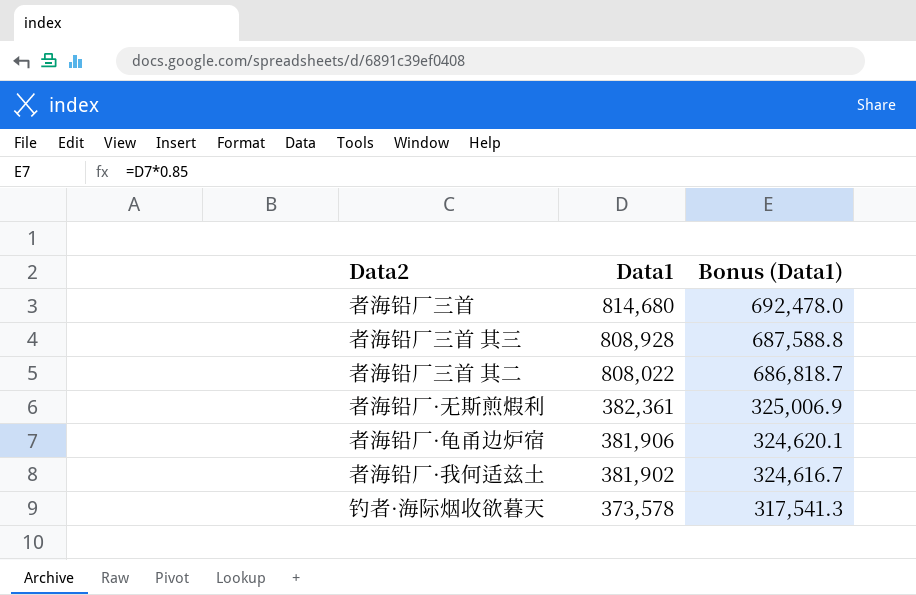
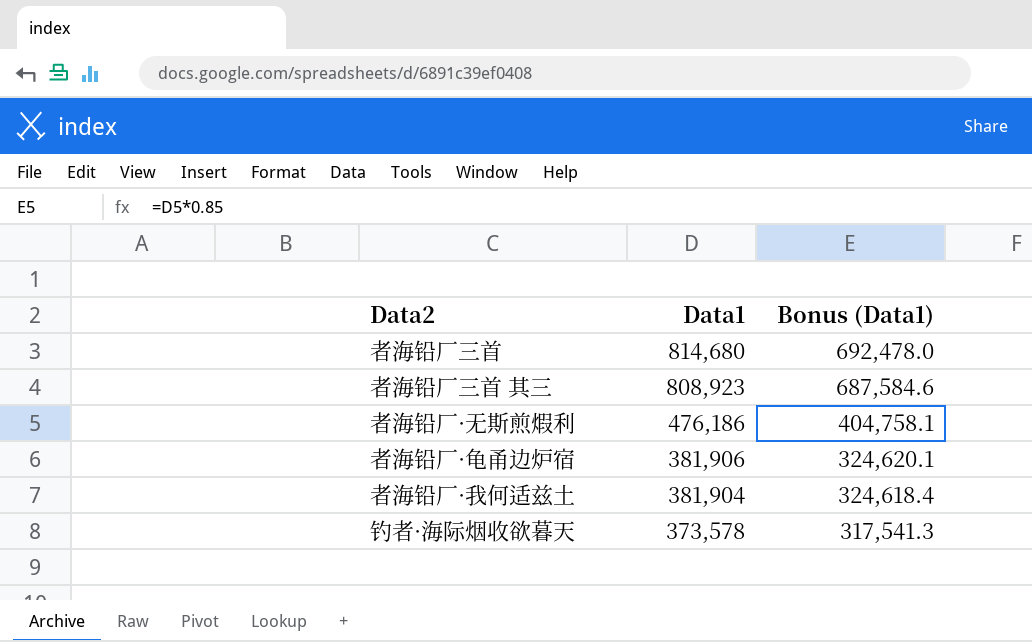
row 者海铅厂三首 其二: 808,022 | 686,818.7 -> none
者海铅厂三首 其三 | Data1: 808,928 -> 808,923
者海铅厂三首 其三 | Bonus (Data1): 687,588.8 -> 687,584.6
者海铅厂·无斯煎煆利 | Data1: 382,361 -> 476,186
者海铅厂·无斯煎煆利 | Bonus (Data1): 325,006.9 -> 404,758.1
者海铅厂·我何适兹土 | Data1: 381,902 -> 381,904
者海铅厂·我何适兹土 | Bonus (Data1): 324,616.7 -> 324,618.4

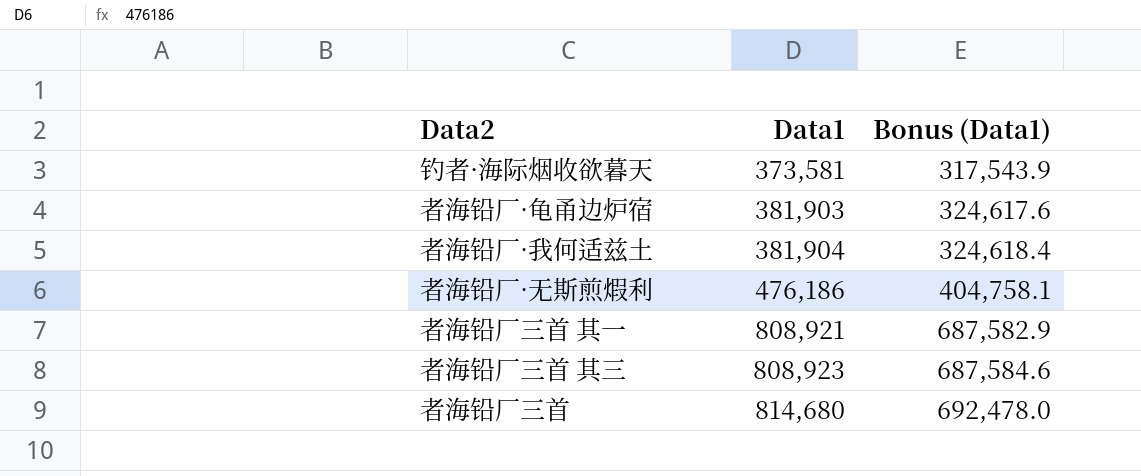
row order: Data1 descending -> Data1 ascending
钓者·海际烟收欲暮天 | Data1: 373,578 -> 373,581
钓者·海际烟收欲暮天 | Bonus (Data1): 317,541.3 -> 317,543.9
者海铅厂·龟甬边炉宿 | Data1: 381,906 -> 381,903
者海铅厂·龟甬边炉宿 | Bonus (Data1): 324,620.1 -> 324,617.6
row 者海铅厂三首 其一: none -> 808,921 | 687,582.9

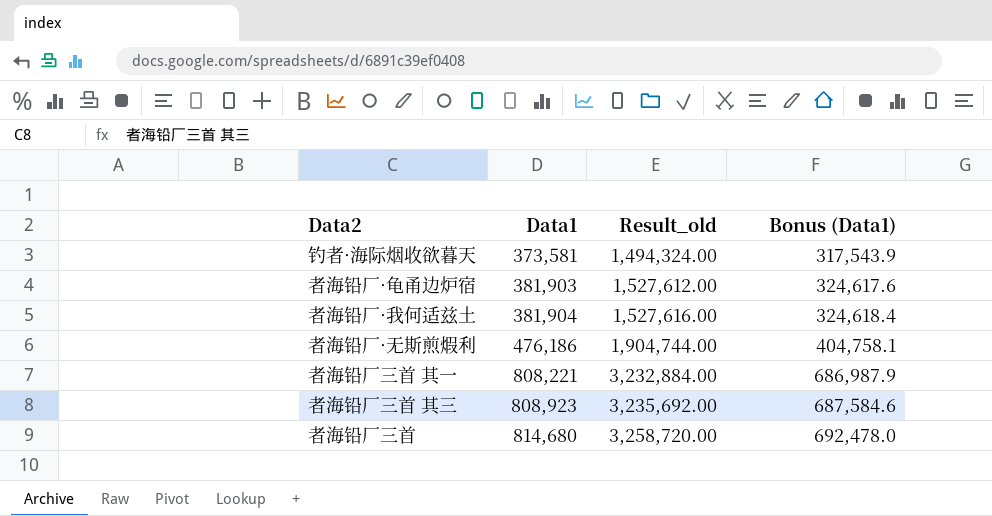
column Result_old | formula: none -> [Data1] * 4
者海铅厂三首 其一 | Data1: 808,921 -> 808,221
者海铅厂三首 其一 | Bonus (Data1): 687,582.9 -> 686,987.9

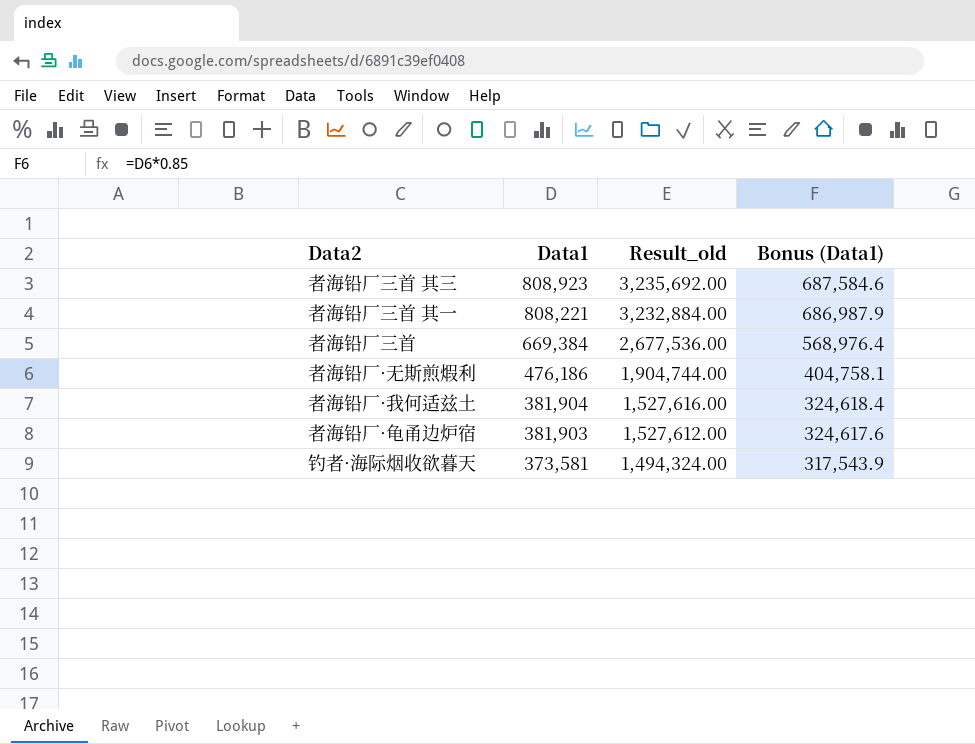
row order: Data1 ascending -> Data1 descending
者海铅厂三首 | Data1: 814,680 -> 669,384
者海铅厂三首 | Result_old: 3,258,720.00 -> 2,677,536.00
者海铅厂三首 | Bonus (Data1): 692,478.0 -> 568,976.4

